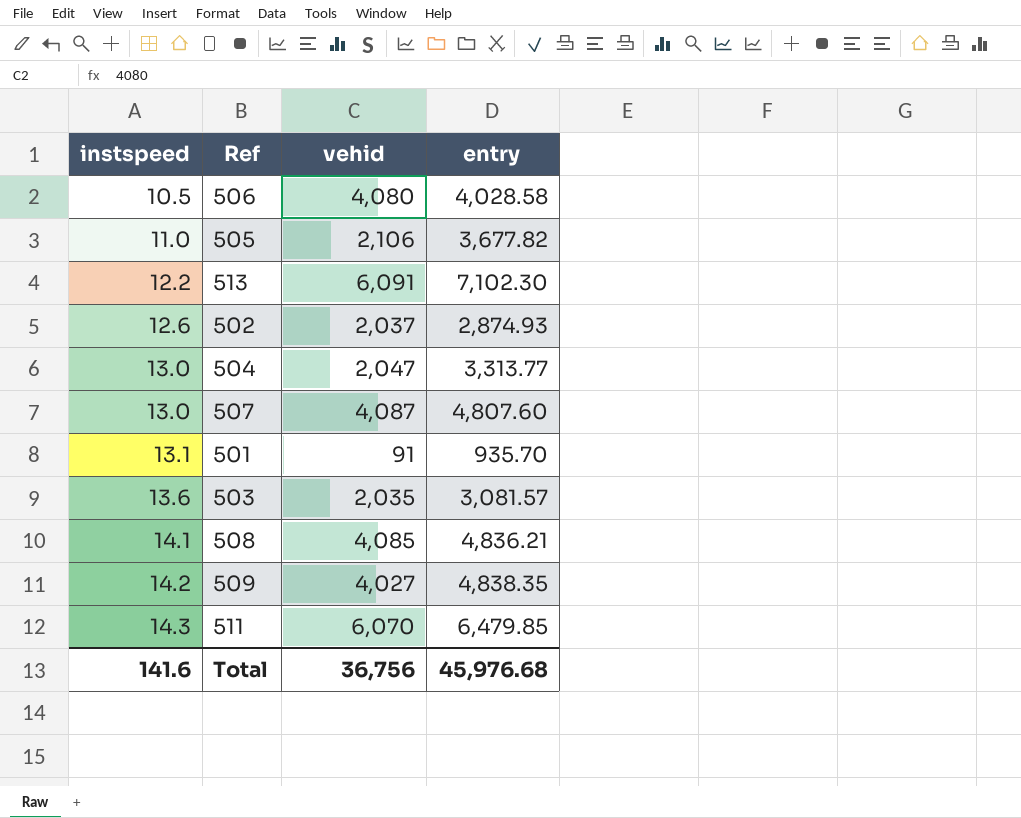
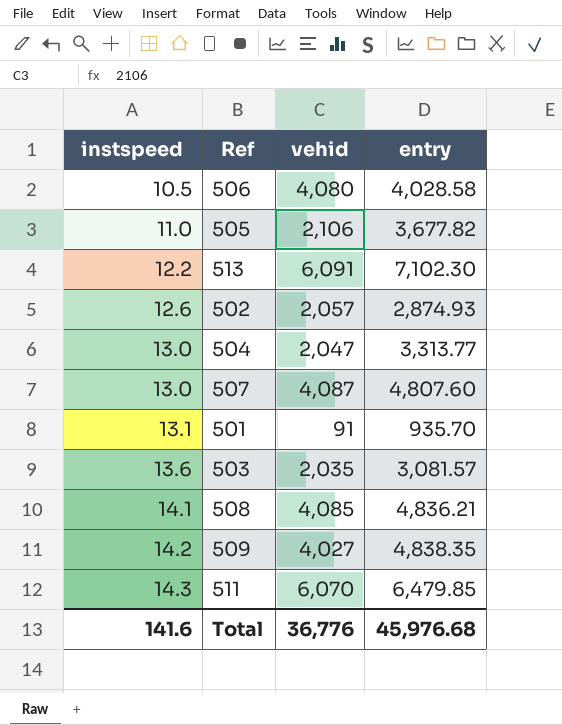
502 | vehid: 2,037 -> 2,057
Total | vehid: 36,756 -> 36,776

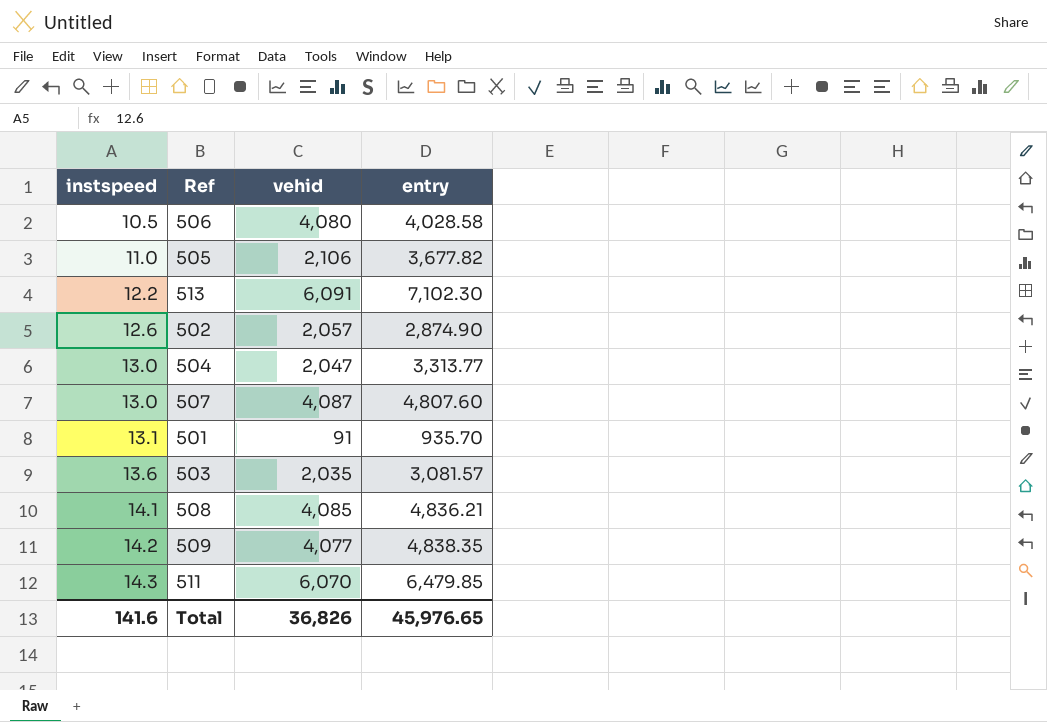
502 | entry: 2,874.93 -> 2,874.90
509 | vehid: 4,027 -> 4,077
Total | vehid: 36,776 -> 36,826
Total | entry: 45,976.68 -> 45,976.65

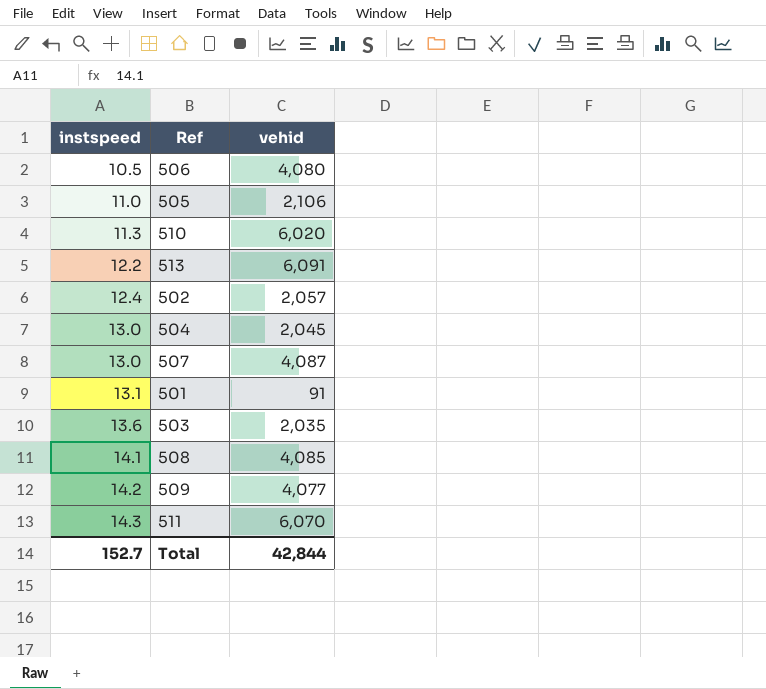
column entry | position: 4 -> none
row 510: none -> 11.3 | 6,020
502 | instspeed: 12.6 -> 12.4
504 | vehid: 2,047 -> 2,045
Total | instspeed: 141.6 -> 152.7
Total | vehid: 36,826 -> 42,844

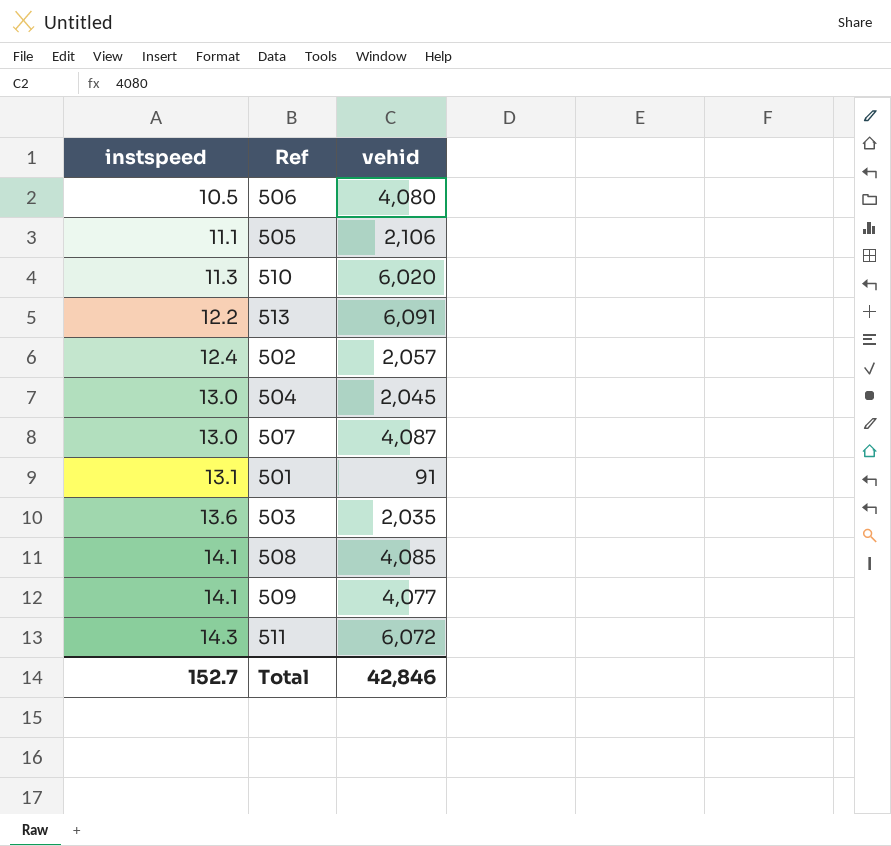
505 | instspeed: 11.0 -> 11.1
509 | instspeed: 14.2 -> 14.1
511 | vehid: 6,070 -> 6,072
Total | vehid: 42,844 -> 42,846

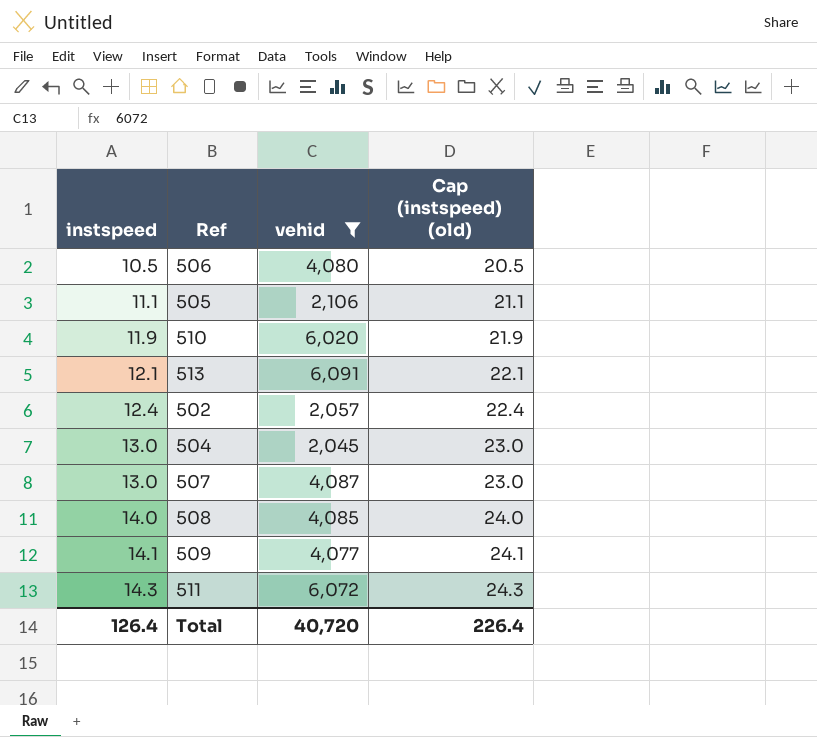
filter: none -> vehid >= 2,045
column Cap (instspeed) (old) | formula: none -> [instspeed] + 10
510 | instspeed: 11.3 -> 11.9
513 | instspeed: 12.2 -> 12.1
508 | instspeed: 14.1 -> 14.0
Total | instspeed: 152.7 -> 126.4
Total | vehid: 42,846 -> 40,720

